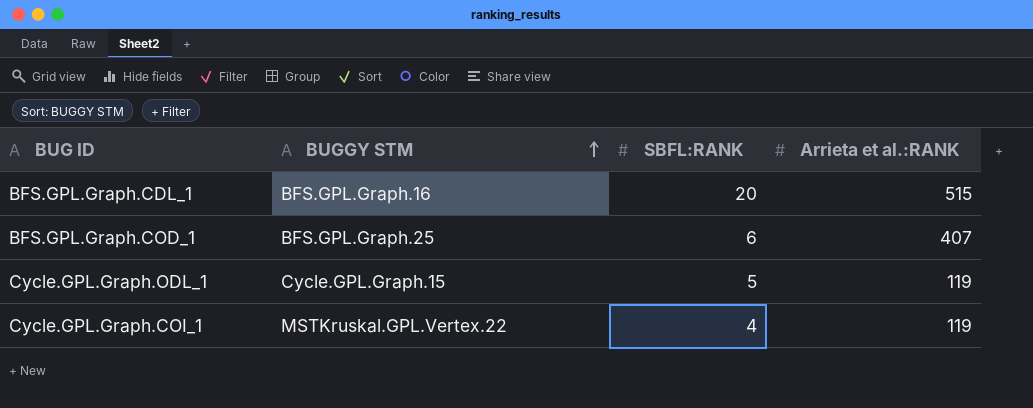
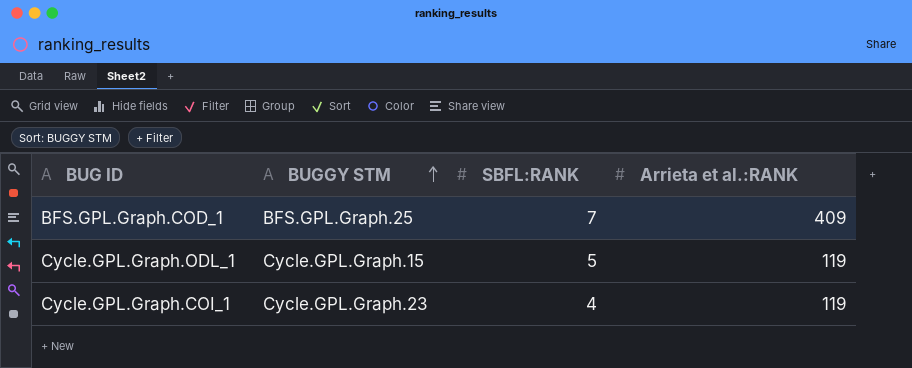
row BFS.GPL.Graph.CDL_1: BFS.GPL.Graph.16 | 20 | 515 -> none
BFS.GPL.Graph.COD_1 | SBFL:RANK: 6 -> 7
BFS.GPL.Graph.COD_1 | Arrieta et al.:RANK: 407 -> 409
Cycle.GPL.Graph.COI_1 | BUGGY STM: MSTKruskal.GPL.Vertex.22 -> Cycle.GPL.Graph.23

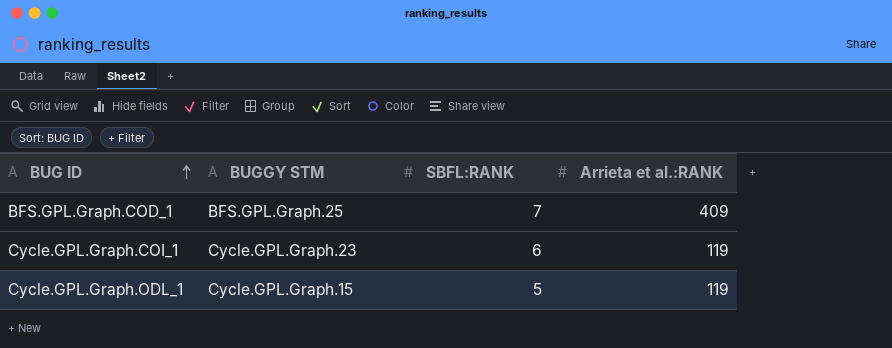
row order: BUGGY STM ascending -> BUG ID ascending
Cycle.GPL.Graph.COI_1 | SBFL:RANK: 4 -> 6

